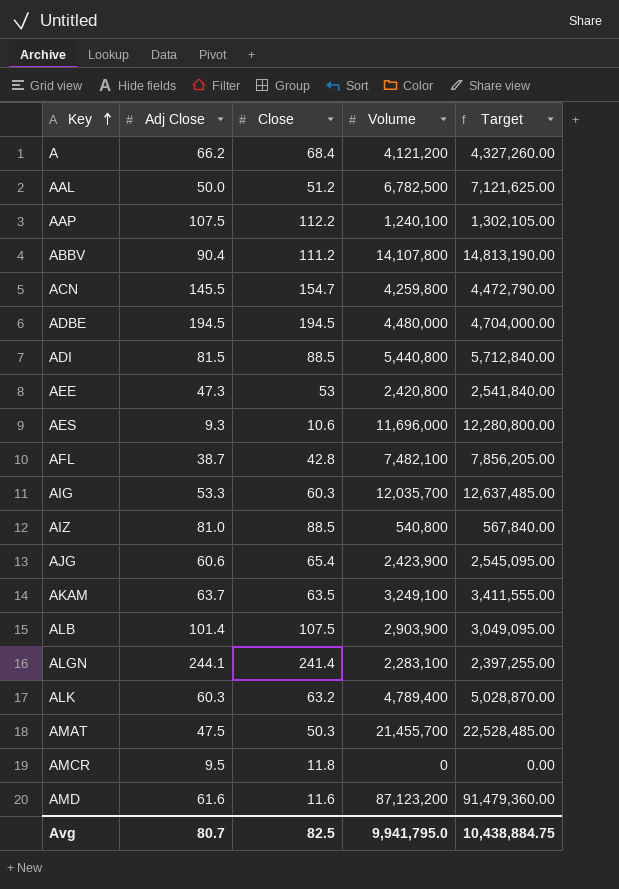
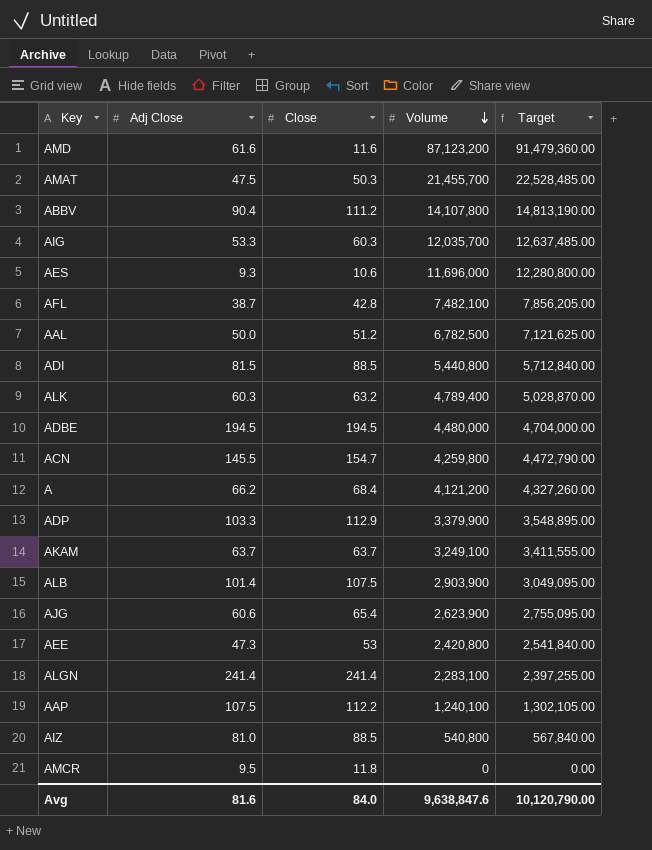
row order: Key ascending -> Volume descending
row ADP: none -> 103.3 | 112.9 | 3,379,900 | 3,548,895.00
AKAM | Close: 63.5 -> 63.7
AJG | Volume: 2,423,900 -> 2,623,900
AJG | Target: 2,545,095.00 -> 2,755,095.00
ALGN | Adj Close: 244.1 -> 241.4
Avg | Adj Close: 80.7 -> 81.6
Avg | Close: 82.5 -> 84.0
Avg | Volume: 9,941,795.0 -> 9,638,847.6
Avg | Target: 10,438,884.75 -> 10,120,790.00

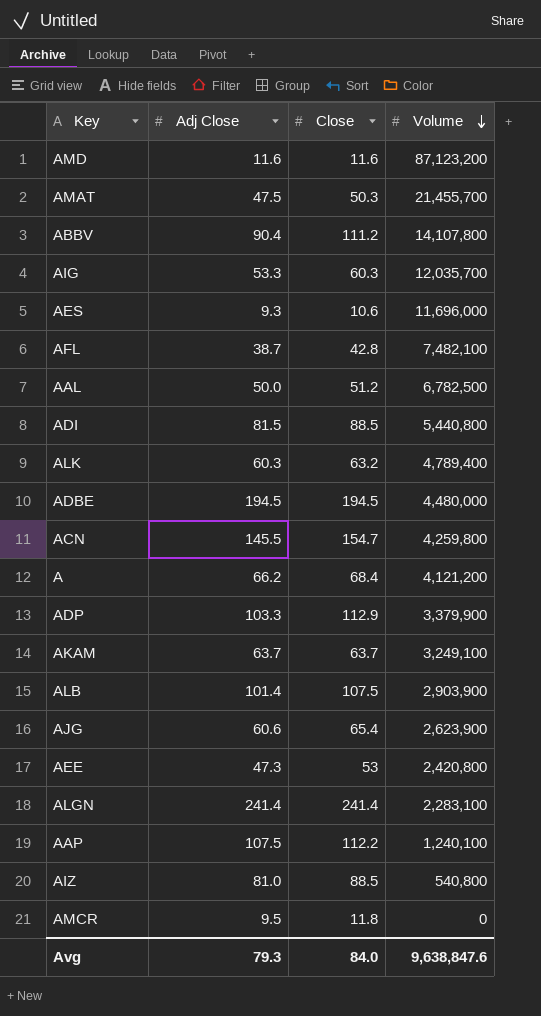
column Target | formula: [Volume] * 1.05 -> none
AMD | Adj Close: 61.6 -> 11.6
Avg | Adj Close: 81.6 -> 79.3

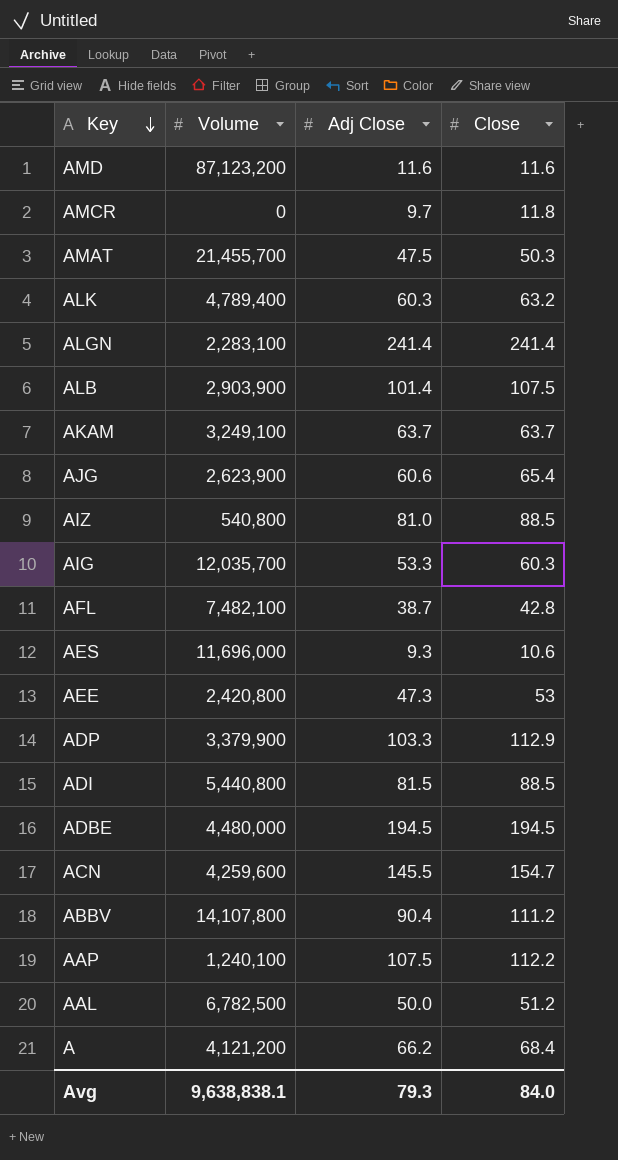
row order: Volume descending -> Key descending
column Volume | position: 4 -> 2
AMCR | Adj Close: 9.5 -> 9.7
ACN | Volume: 4,259,800 -> 4,259,600
Avg | Volume: 9,638,847.6 -> 9,638,838.1

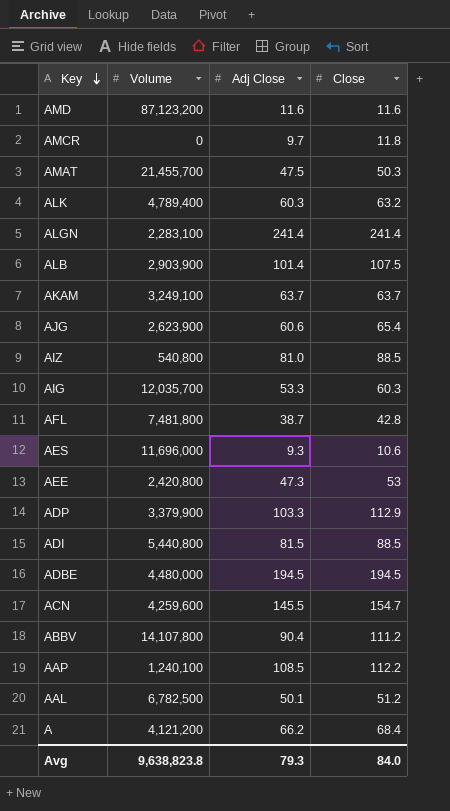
AFL | Volume: 7,482,100 -> 7,481,800
AAP | Adj Close: 107.5 -> 108.5
AAL | Adj Close: 50.0 -> 50.1
Avg | Volume: 9,638,838.1 -> 9,638,823.8

